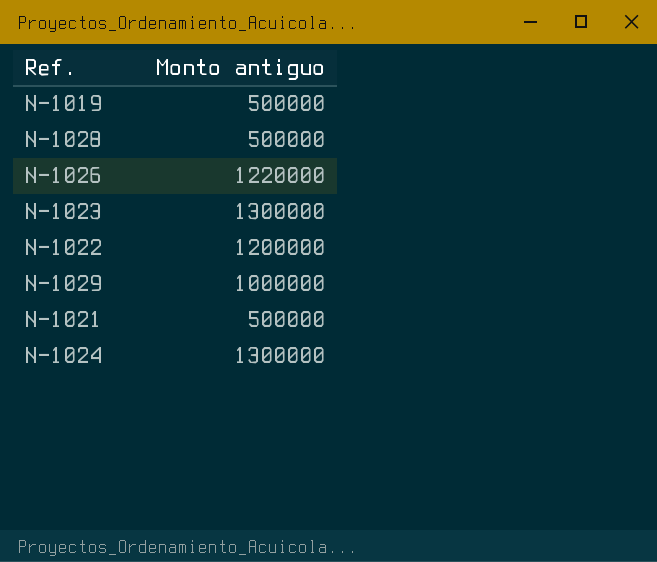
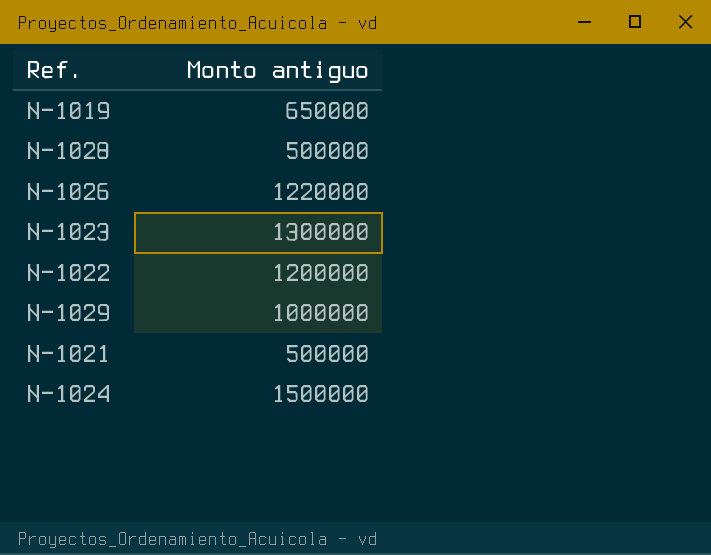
N-1019 | Monto antiguo: 500000 -> 650000
N-1024 | Monto antiguo: 1300000 -> 1500000

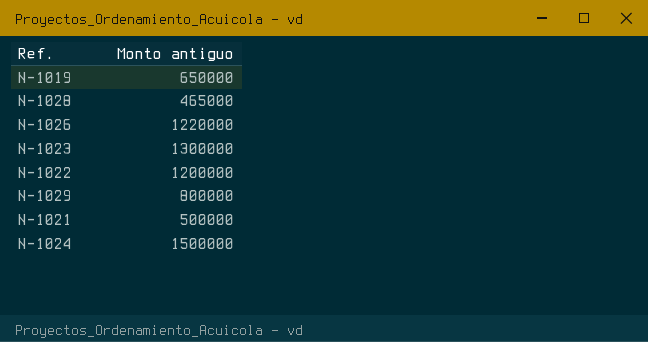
N-1028 | Monto antiguo: 500000 -> 465000
N-1029 | Monto antiguo: 1000000 -> 800000

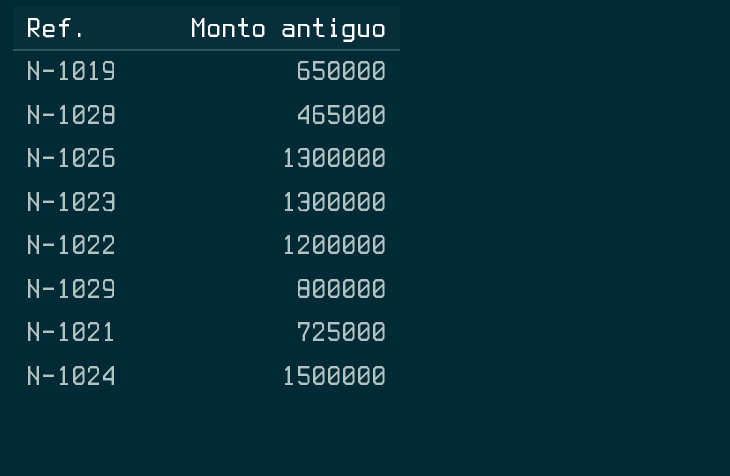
N-1026 | Monto antiguo: 1220000 -> 1300000
N-1021 | Monto antiguo: 500000 -> 725000

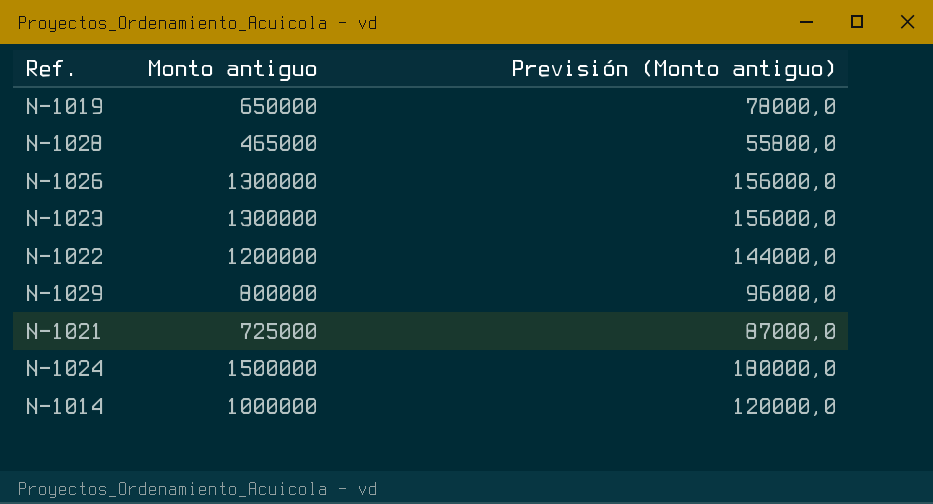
column Previsión (Monto antiguo) | formula: none -> [Monto antiguo] * 0,12
row N-1014: none -> 1000000 | 120000,0

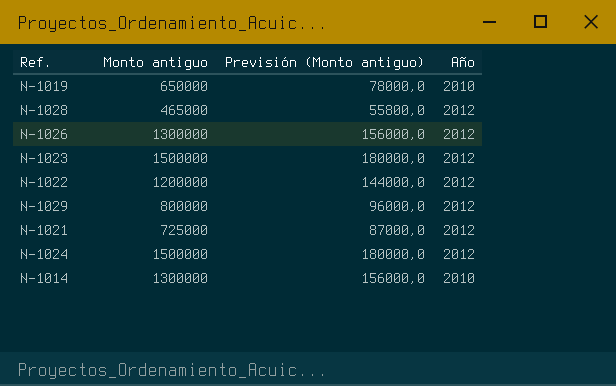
column Año | position: none -> 4
N-1023 | Monto antiguo: 1300000 -> 1500000
N-1023 | Previsión (Monto antiguo): 156000,0 -> 180000,0
N-1014 | Monto antiguo: 1000000 -> 1300000
N-1014 | Previsión (Monto antiguo): 120000,0 -> 156000,0

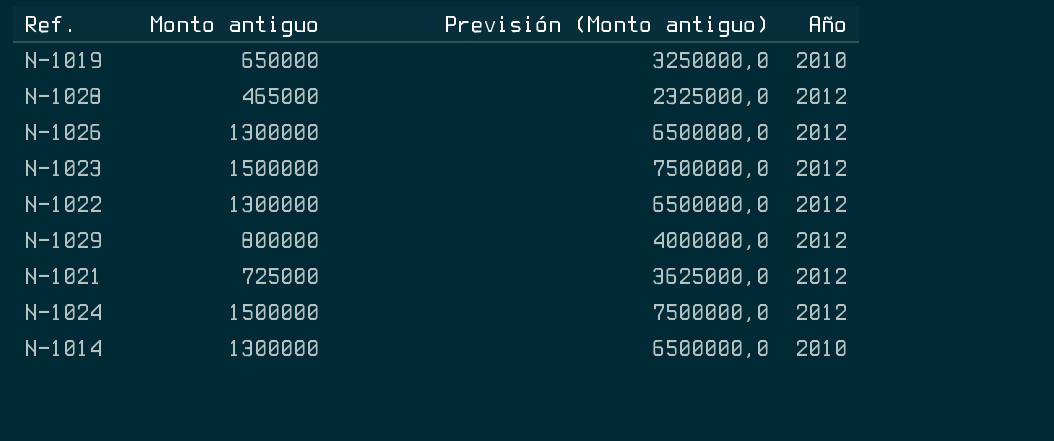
column Previsión (Monto antiguo) | formula: [Monto antiguo] * 0,12 -> [Monto antiguo] * 5
N-1022 | Monto antiguo: 1200000 -> 1300000

